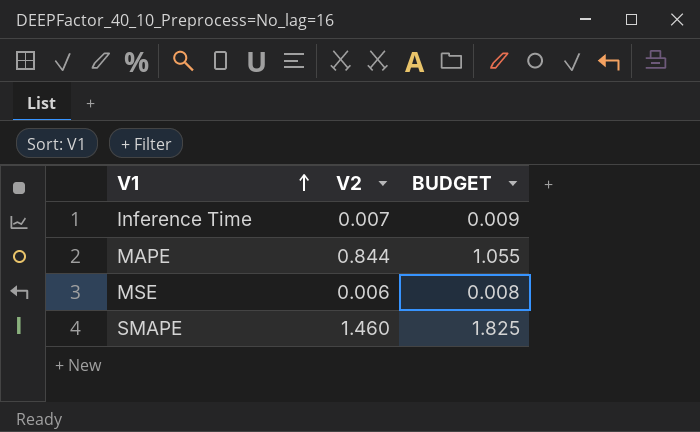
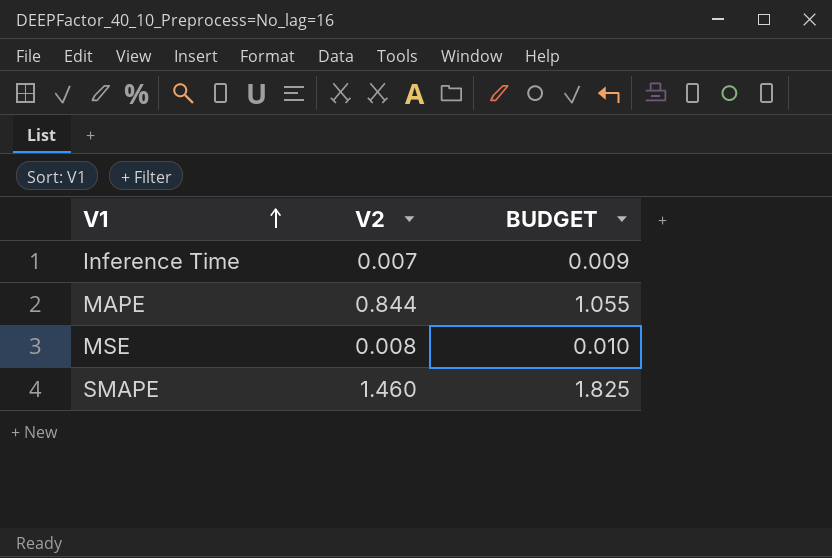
MSE | V2: 0.006 -> 0.008
MSE | BUDGET: 0.008 -> 0.010

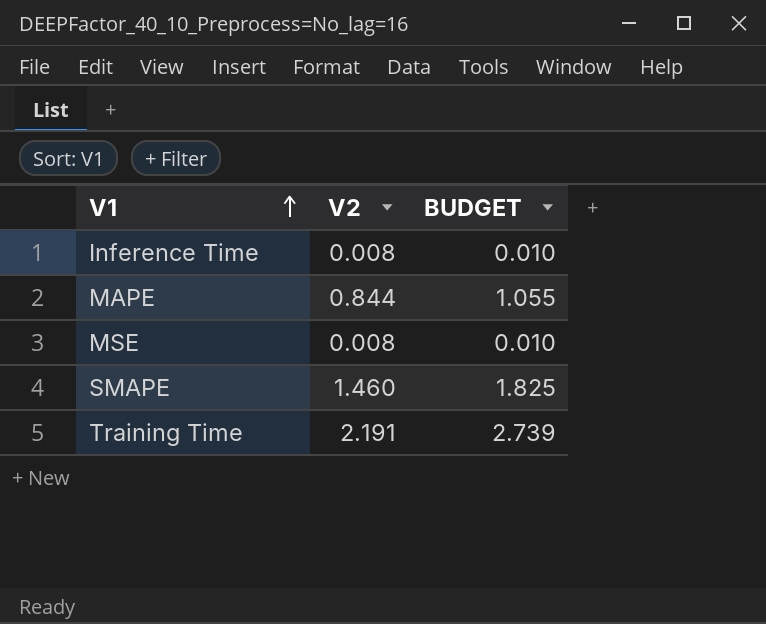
Inference Time | V2: 0.007 -> 0.008
Inference Time | BUDGET: 0.009 -> 0.010
row Training Time: none -> 2.191 | 2.739

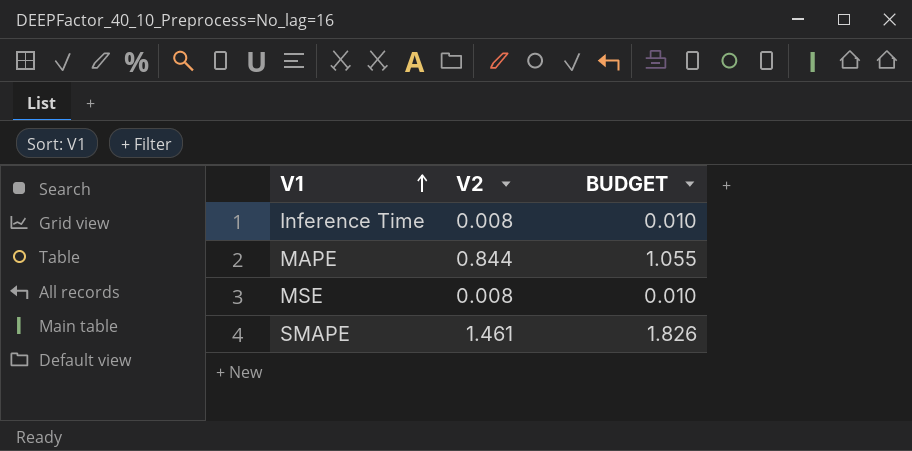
row Training Time: 2.191 | 2.739 -> none
SMAPE | V2: 1.460 -> 1.461
SMAPE | BUDGET: 1.825 -> 1.826

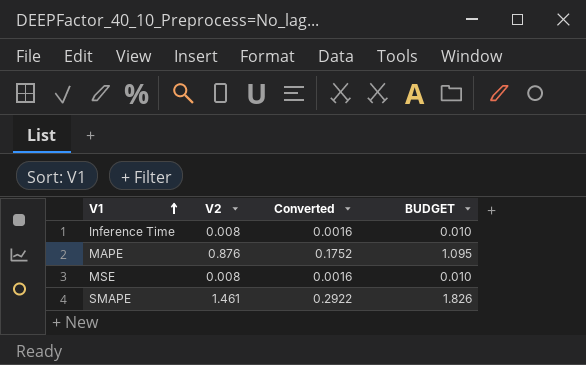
column Converted | formula: none -> [V2] * 0.2
MAPE | V2: 0.844 -> 0.876
MAPE | BUDGET: 1.055 -> 1.095

